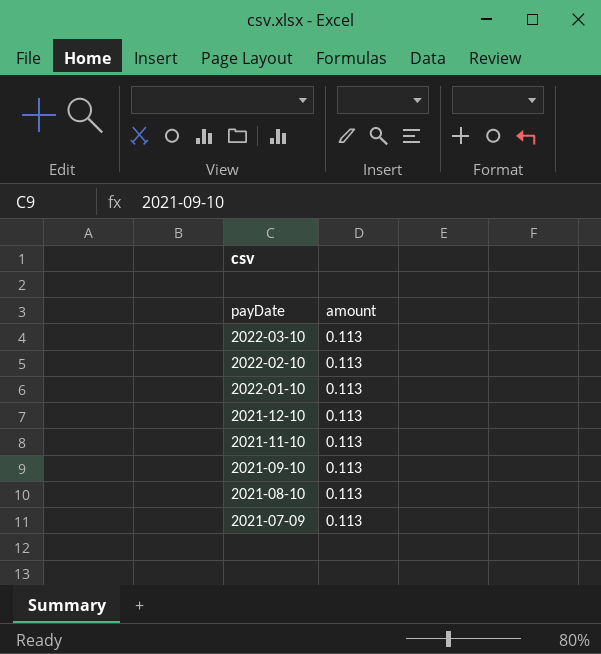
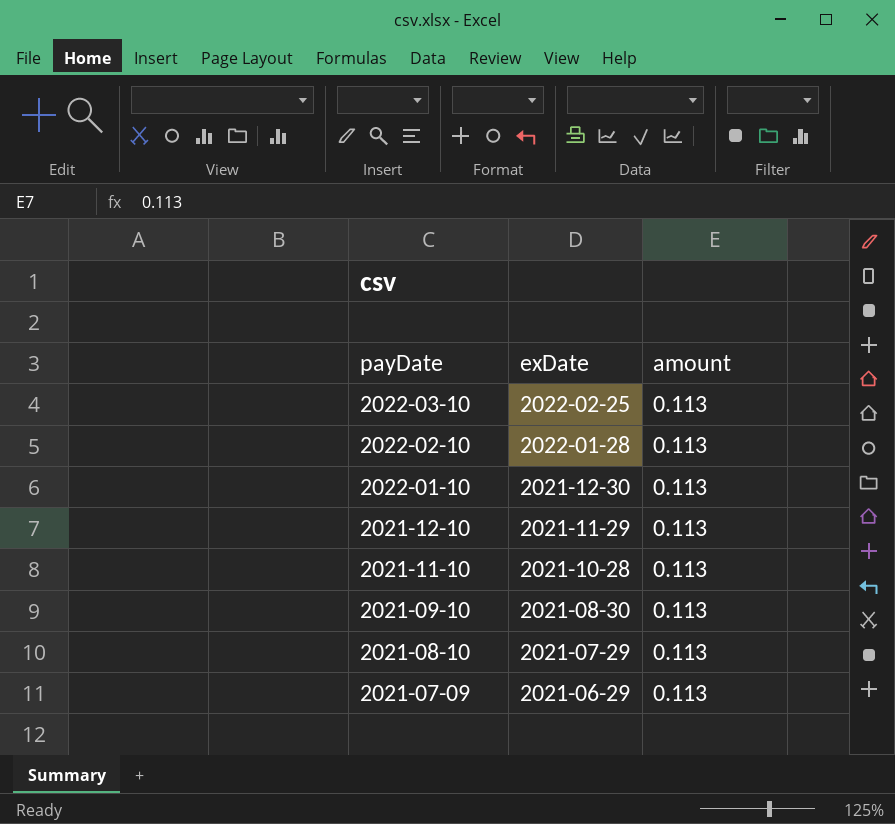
column exDate | position: none -> 2

